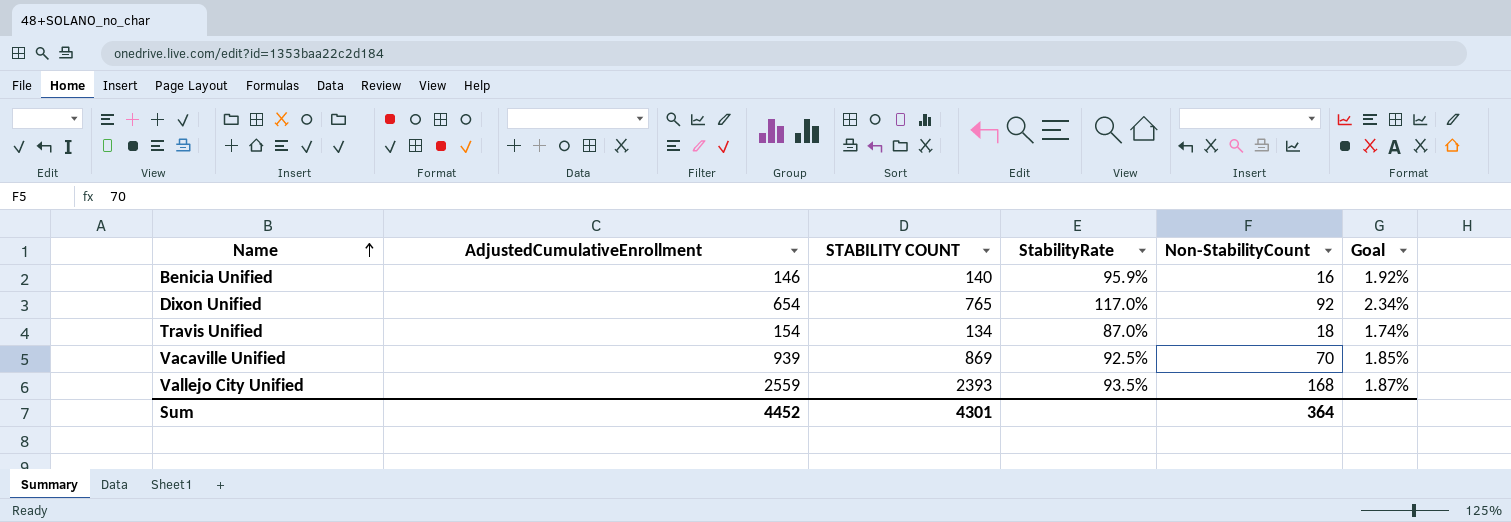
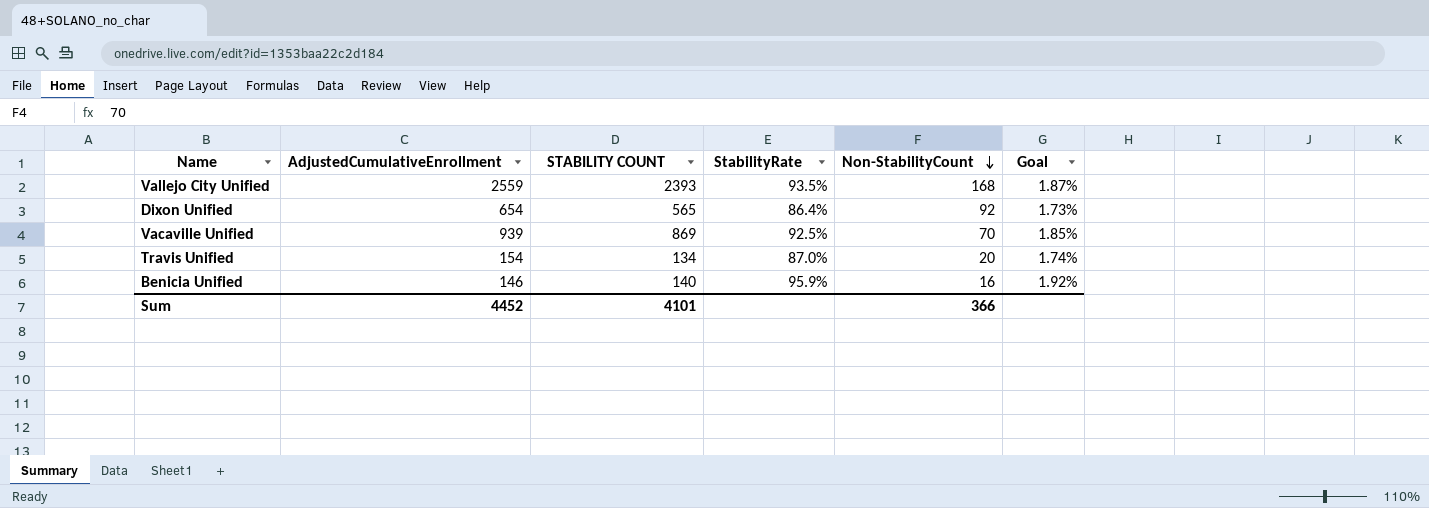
row order: Name ascending -> Non-StabilityCount descending
Dixon Unified | STABILITY COUNT: 765 -> 565
Dixon Unified | StabilityRate: 117.0% -> 86.4%
Dixon Unified | Goal: 2.34% -> 1.73%
Travis Unified | Non-StabilityCount: 18 -> 20
Sum | STABILITY COUNT: 4301 -> 4101
Sum | Non-StabilityCount: 364 -> 366

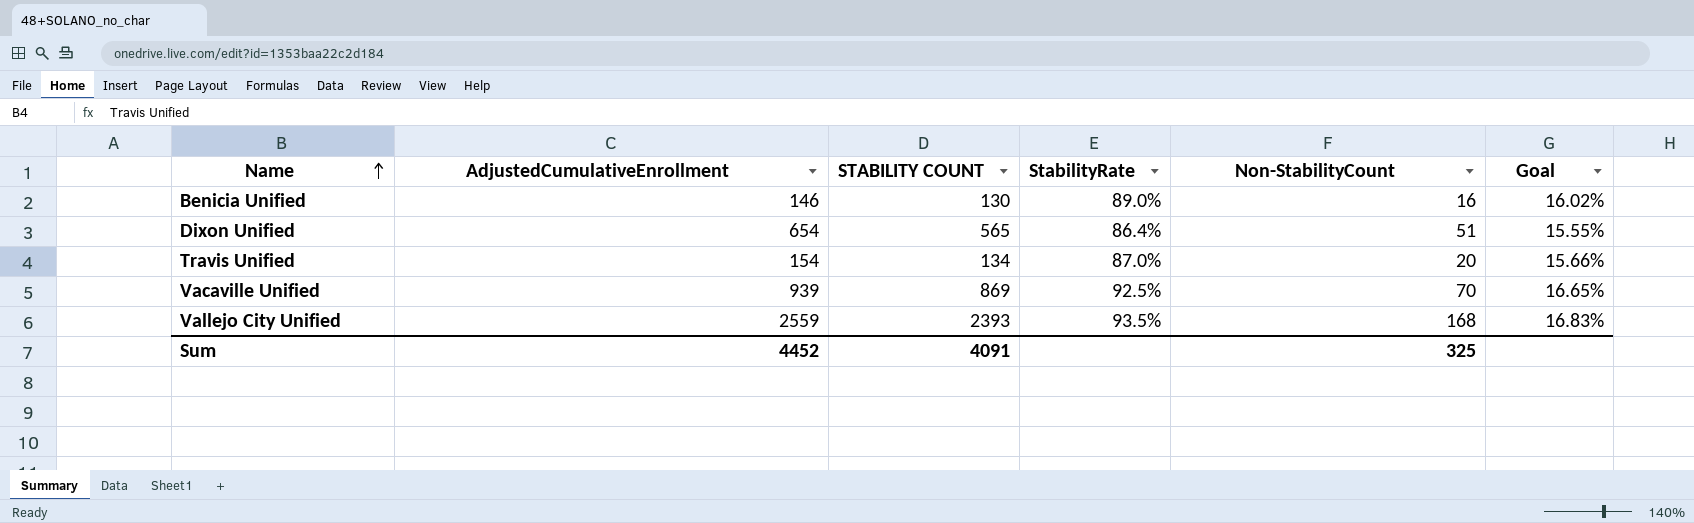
row order: Non-StabilityCount descending -> Name ascending
column Goal | formula: [StabilityRate] * 0.02 -> [StabilityRate] * 0.18
Benicia Unified | STABILITY COUNT: 140 -> 130
Benicia Unified | StabilityRate: 95.9% -> 89.0%
Dixon Unified | Non-StabilityCount: 92 -> 51
Sum | STABILITY COUNT: 4101 -> 4091
Sum | Non-StabilityCount: 366 -> 325

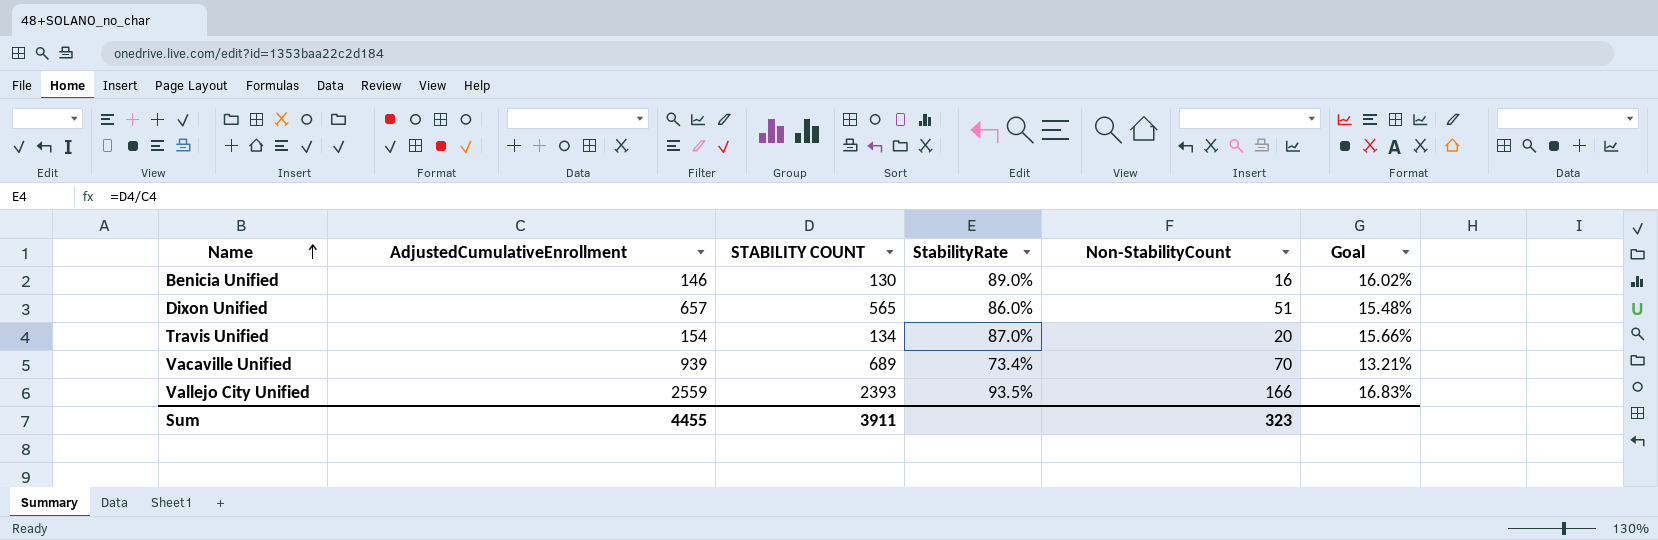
Dixon Unified | AdjustedCumulativeEnrollment: 654 -> 657
Dixon Unified | StabilityRate: 86.4% -> 86.0%
Dixon Unified | Goal: 15.55% -> 15.48%
Vacaville Unified | STABILITY COUNT: 869 -> 689
Vacaville Unified | StabilityRate: 92.5% -> 73.4%
Vacaville Unified | Goal: 16.65% -> 13.21%
Vallejo City Unified | Non-StabilityCount: 168 -> 166
Sum | AdjustedCumulativeEnrollment: 4452 -> 4455
Sum | STABILITY COUNT: 4091 -> 3911
Sum | Non-StabilityCount: 325 -> 323

